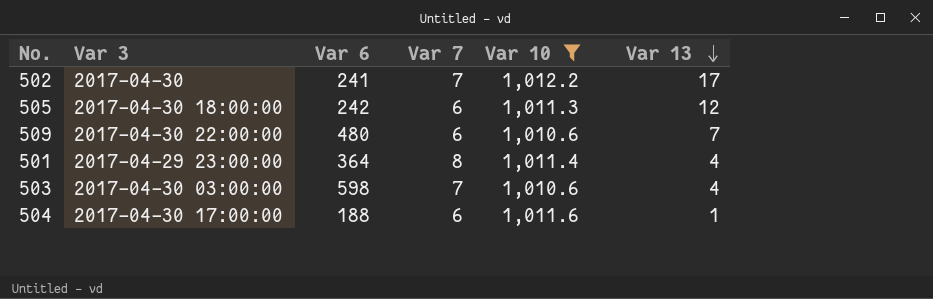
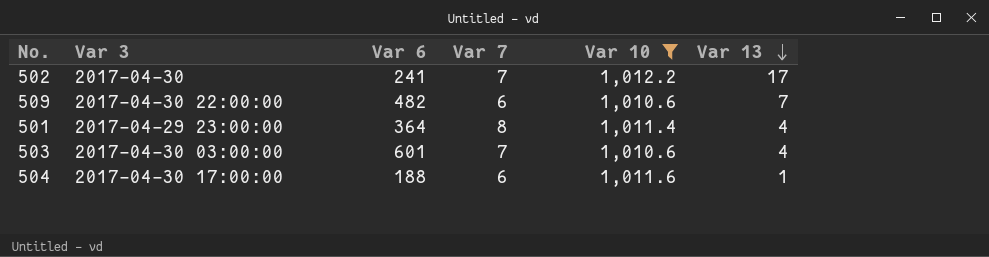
row 505: 2017-04-30 18:00:00 | 242 | 6 | 1,011.3 | 12 -> none
509 | Var 6: 480 -> 482
503 | Var 6: 598 -> 601

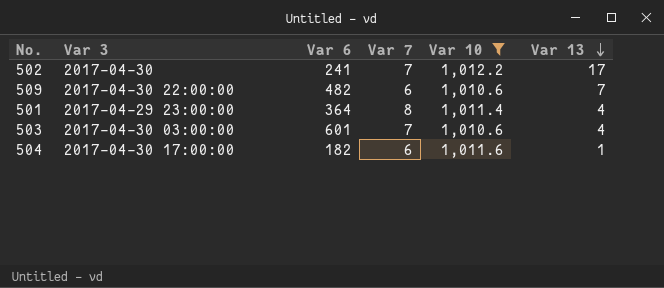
504 | Var 6: 188 -> 182

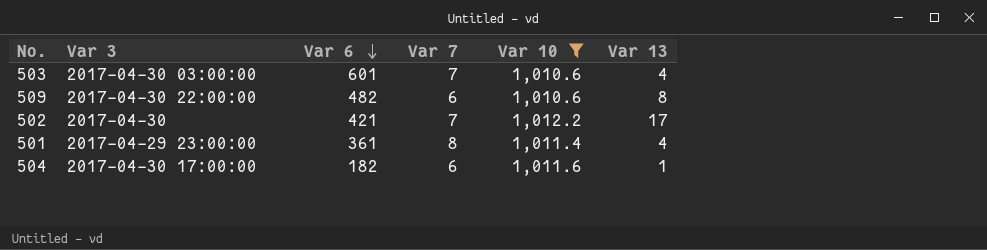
row order: Var 13 descending -> Var 6 descending
509 | Var 13: 7 -> 8
502 | Var 6: 241 -> 421
501 | Var 6: 364 -> 361

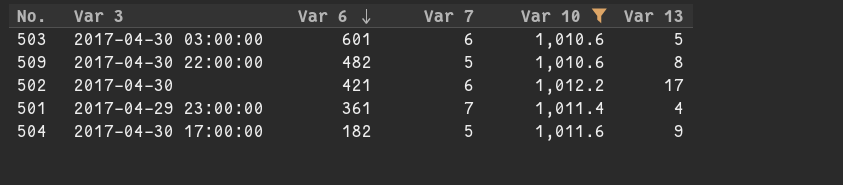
503 | Var 7: 7 -> 6
503 | Var 13: 4 -> 5
509 | Var 7: 6 -> 5
502 | Var 7: 7 -> 6
501 | Var 7: 8 -> 7
504 | Var 7: 6 -> 5
504 | Var 13: 1 -> 9

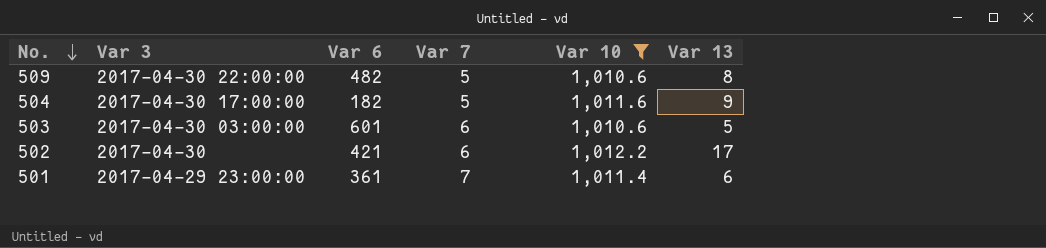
row order: Var 6 descending -> No. descending
501 | Var 13: 4 -> 6

